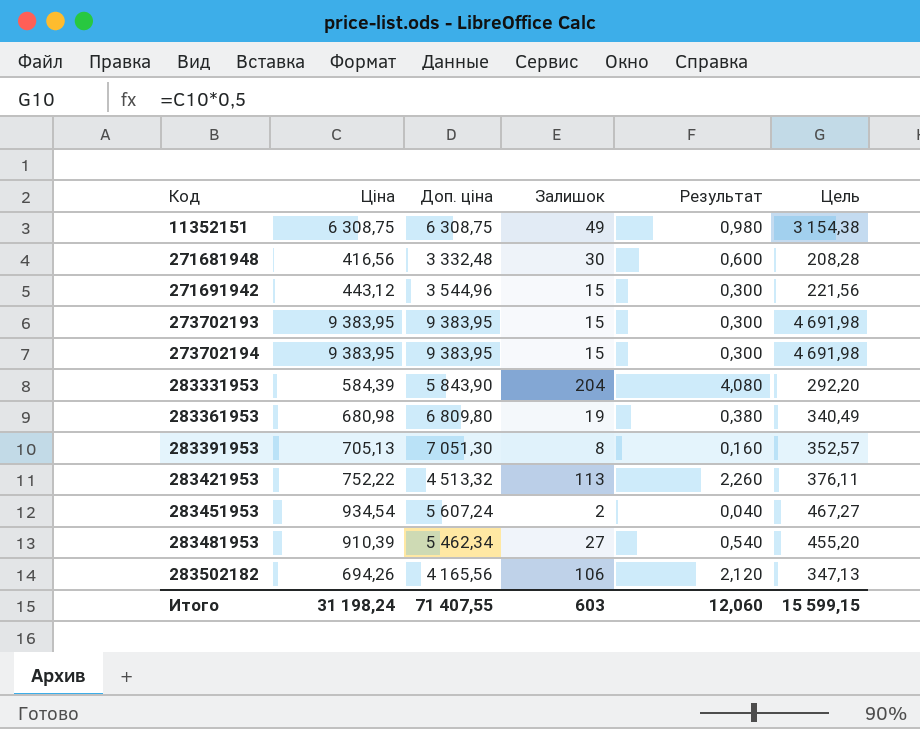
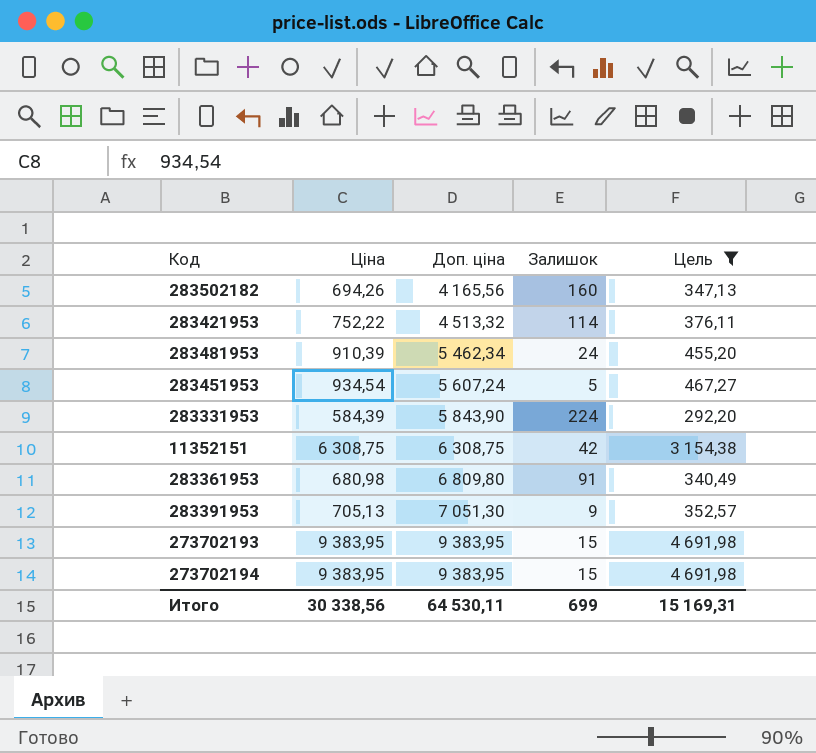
filter: none -> Цель >= 292,20
row order: Код ascending -> Доп. ціна ascending
column Результат | formula: [Залишок] * 0,02 -> none
283502182 | Залишок: 106 -> 160
283421953 | Залишок: 113 -> 114
283481953 | Залишок: 27 -> 24
283451953 | Залишок: 2 -> 5
283331953 | Залишок: 204 -> 224
11352151 | Залишок: 49 -> 42
283361953 | Залишок: 19 -> 91
283391953 | Залишок: 8 -> 9
Итого | Ціна: 31 198,24 -> 30 338,56
Итого | Доп. ціна: 71 407,55 -> 64 530,11
Итого | Залишок: 603 -> 699
Итого | Цель: 15 599,15 -> 15 169,31

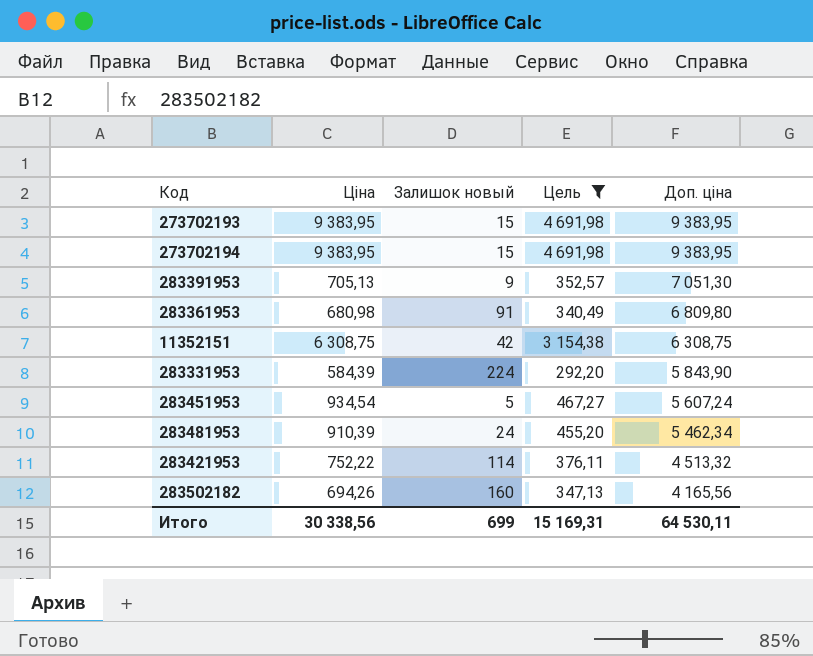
row order: Доп. ціна ascending -> Доп. ціна descending
column name: Залишок -> Залишок новый
column Доп. ціна | position: 3 -> 5

